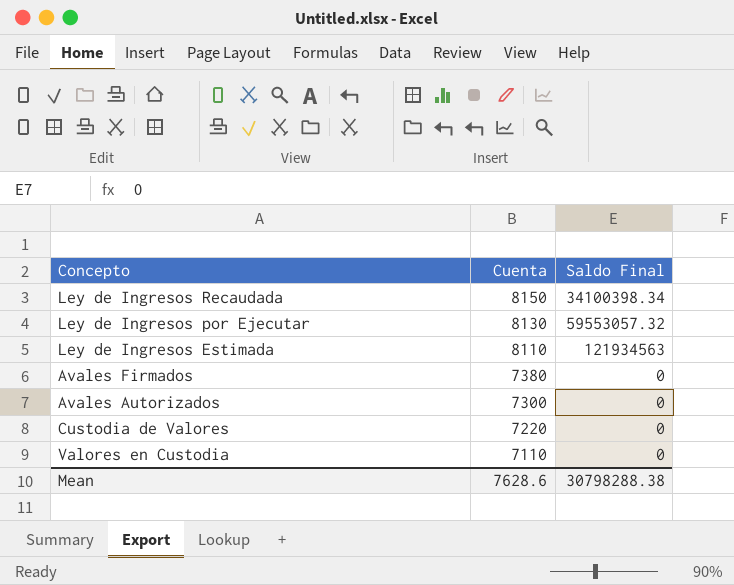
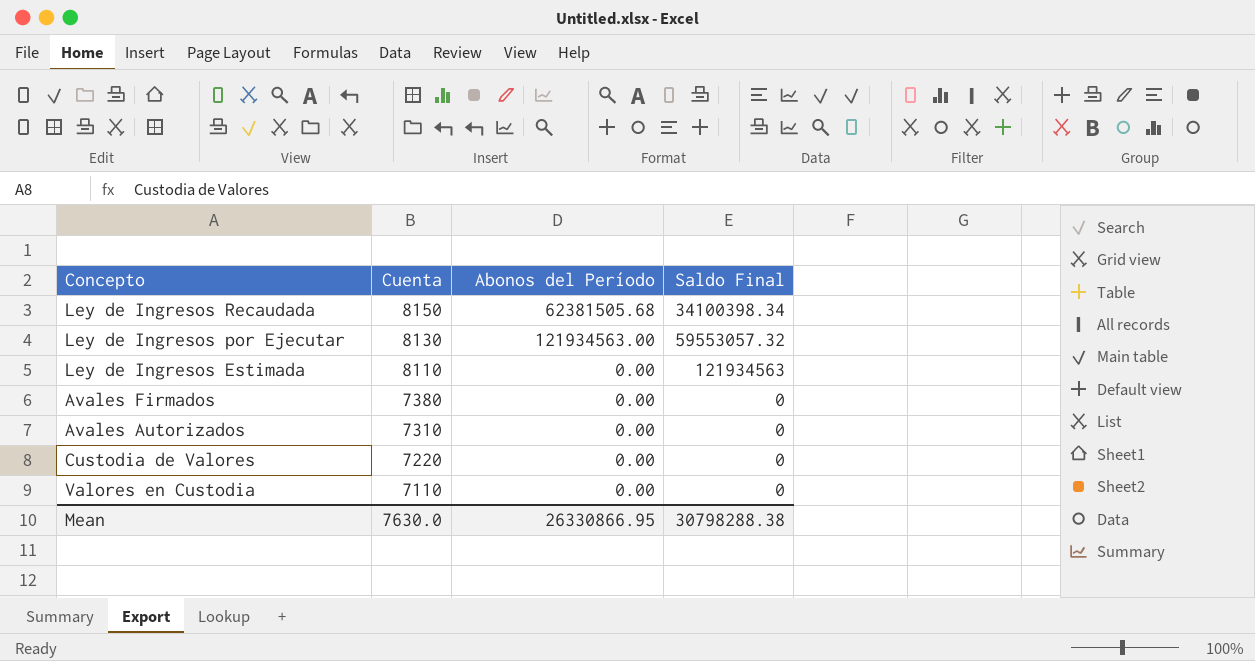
column Abonos del Período | position: none -> 3
Avales Autorizados | Cuenta: 7300 -> 7310
Mean | Cuenta: 7628.6 -> 7630.0

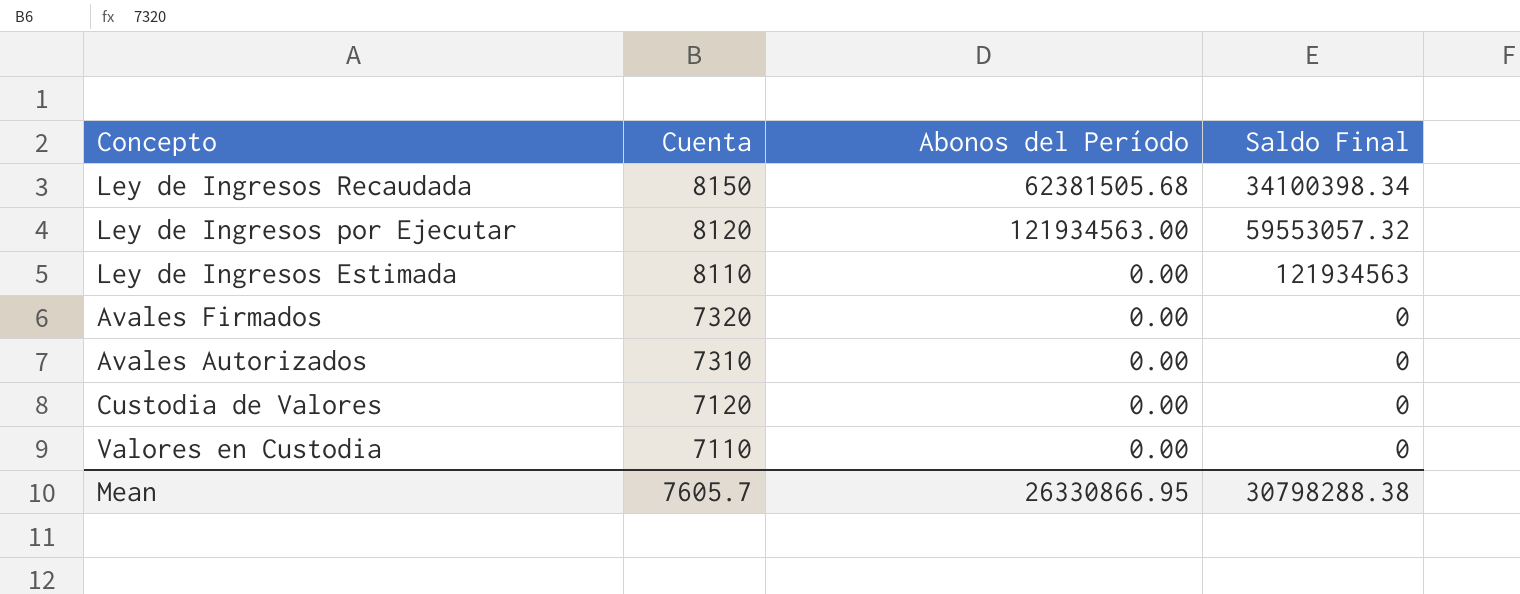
Ley de Ingresos por Ejecutar | Cuenta: 8130 -> 8120
Avales Firmados | Cuenta: 7380 -> 7320
Custodia de Valores | Cuenta: 7220 -> 7120
Mean | Cuenta: 7630.0 -> 7605.7

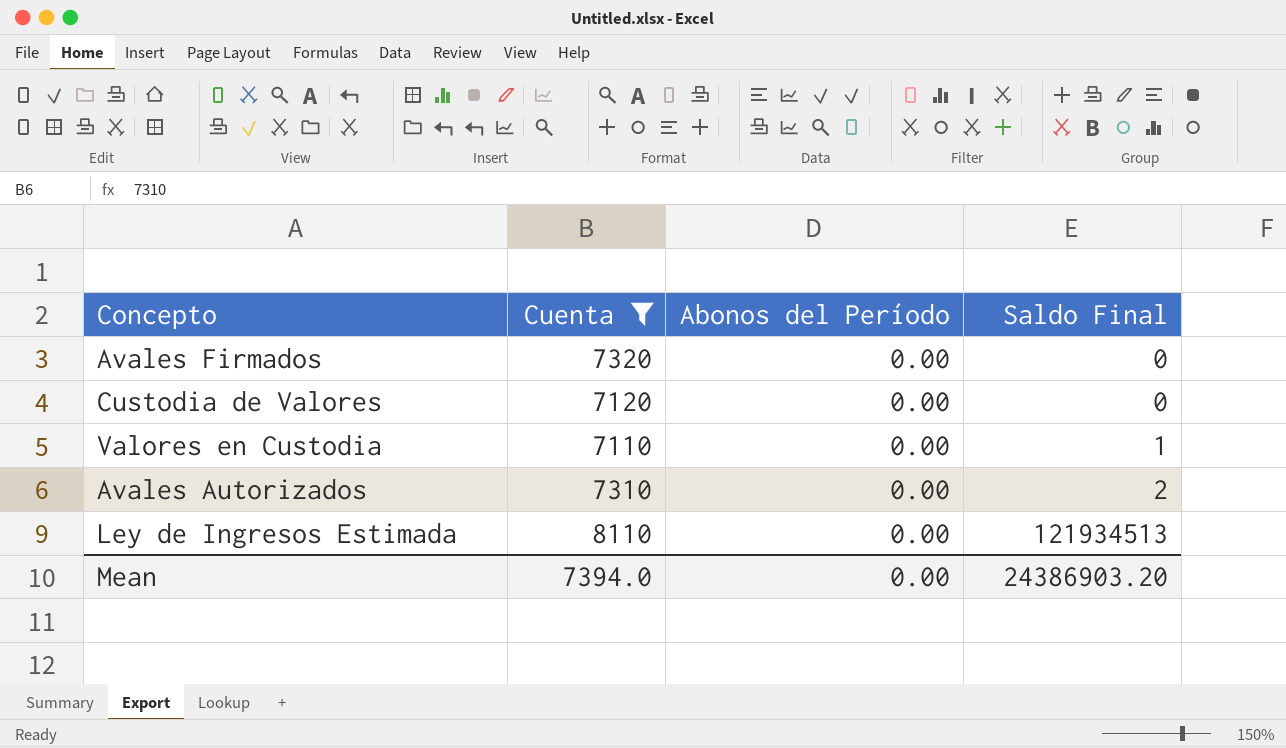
filter: none -> Cuenta <= 8110
row order: Cuenta descending -> Saldo Final ascending
Valores en Custodia | Saldo Final: 0 -> 1
Avales Autorizados | Saldo Final: 0 -> 2
Ley de Ingresos Estimada | Saldo Final: 121934563 -> 121934513
Mean | Cuenta: 7605.7 -> 7394.0
Mean | Abonos del Período: 26330866.95 -> 0.00
Mean | Saldo Final: 30798288.38 -> 24386903.20

